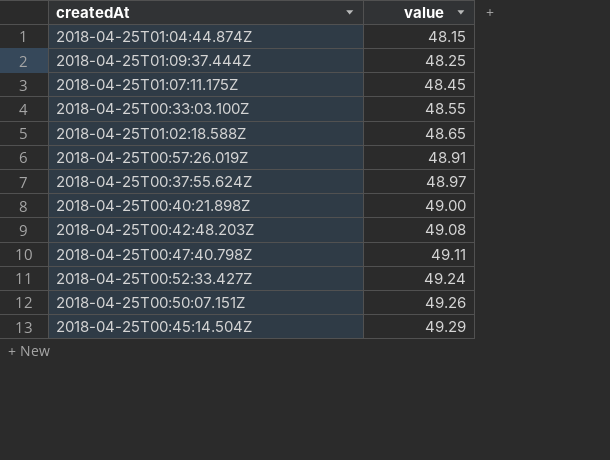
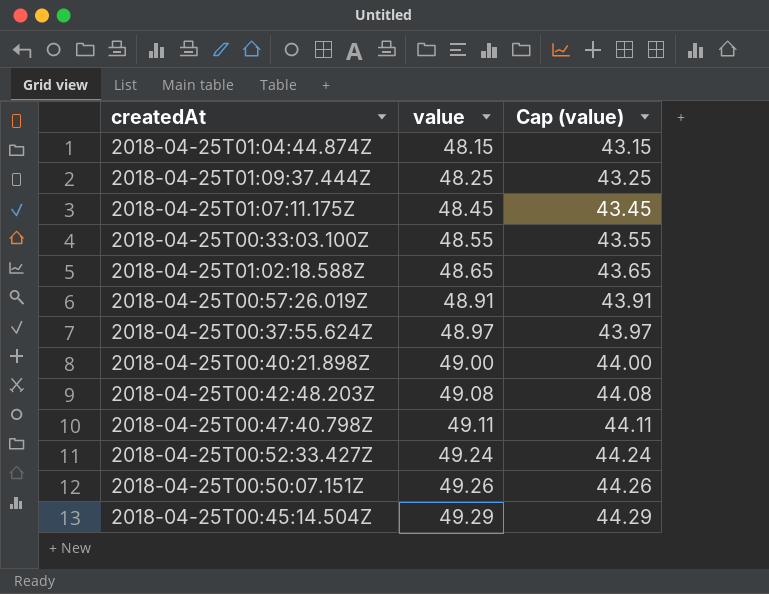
column Cap (value) | formula: none -> [value] - 5

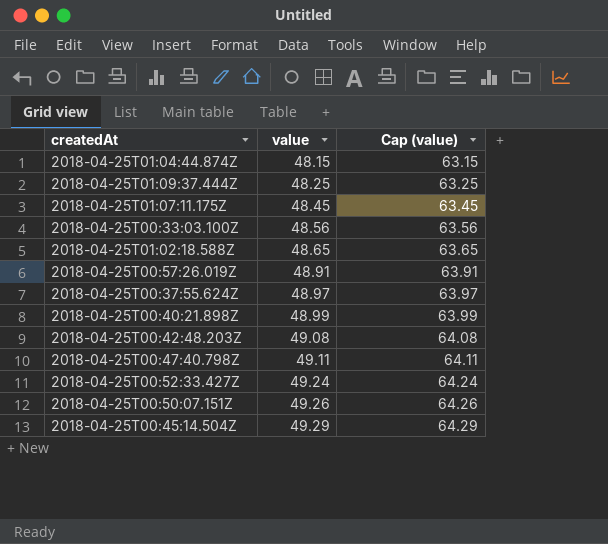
column Cap (value) | formula: [value] - 5 -> [value] + 15
2018-04-25T00:33:03.100Z | value: 48.55 -> 48.56
2018-04-25T00:40:21.898Z | value: 49.00 -> 48.99

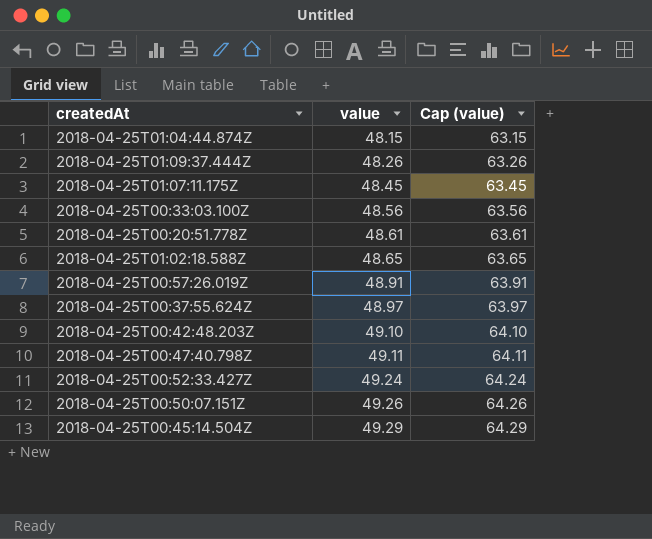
row 2018-04-25T00:40:21.898Z: 48.99 | 63.99 -> none
2018-04-25T01:09:37.444Z | value: 48.25 -> 48.26
2018-04-25T01:09:37.444Z | Cap (value): 63.25 -> 63.26
row 2018-04-25T00:20:51.778Z: none -> 48.61 | 63.61
2018-04-25T00:42:48.203Z | value: 49.08 -> 49.10
2018-04-25T00:42:48.203Z | Cap (value): 64.08 -> 64.10

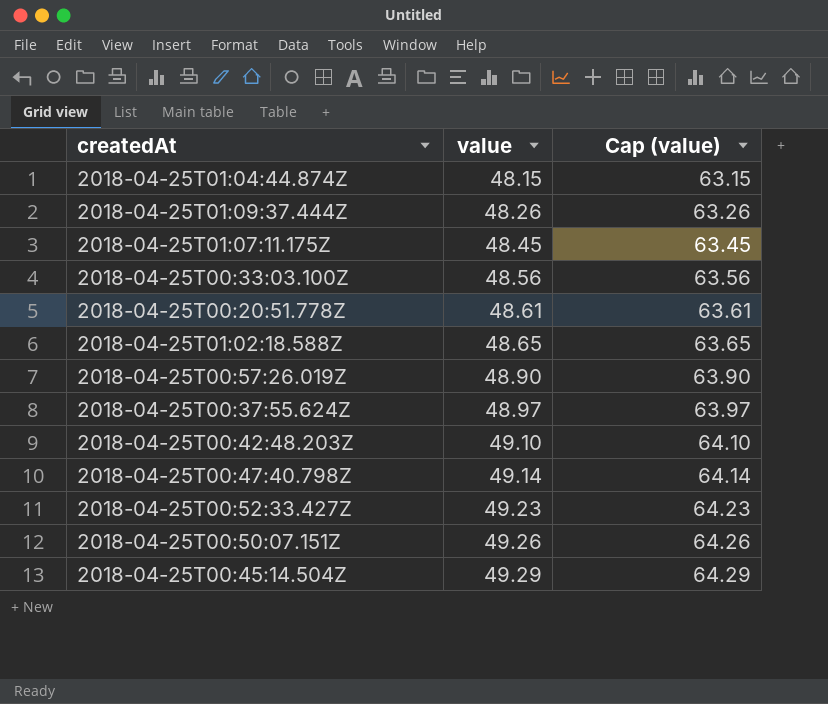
2018-04-25T00:57:26.019Z | value: 48.91 -> 48.90
2018-04-25T00:57:26.019Z | Cap (value): 63.91 -> 63.90
2018-04-25T00:47:40.798Z | value: 49.11 -> 49.14
2018-04-25T00:47:40.798Z | Cap (value): 64.11 -> 64.14
2018-04-25T00:52:33.427Z | value: 49.24 -> 49.23
2018-04-25T00:52:33.427Z | Cap (value): 64.24 -> 64.23

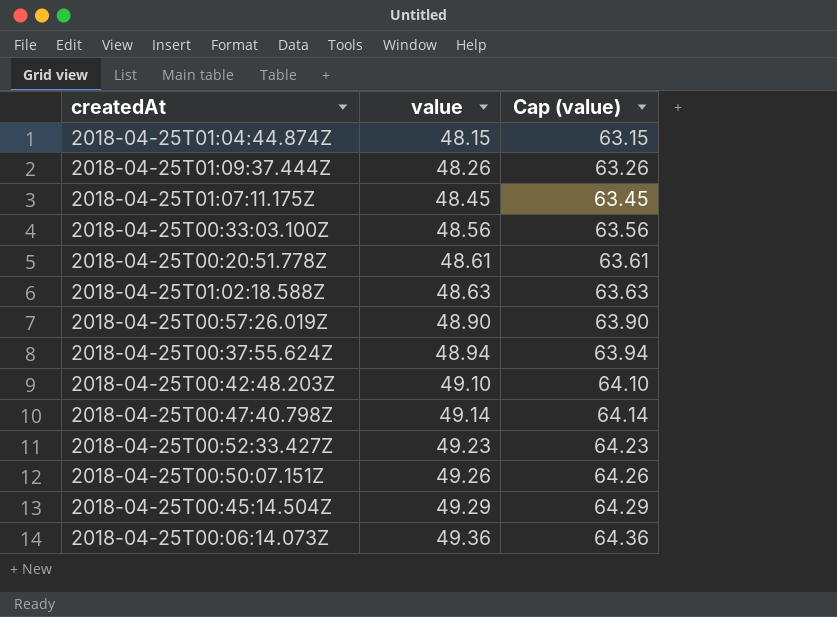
2018-04-25T01:02:18.588Z | value: 48.65 -> 48.63
2018-04-25T01:02:18.588Z | Cap (value): 63.65 -> 63.63
2018-04-25T00:37:55.624Z | value: 48.97 -> 48.94
2018-04-25T00:37:55.624Z | Cap (value): 63.97 -> 63.94
row 2018-04-25T00:06:14.073Z: none -> 49.36 | 64.36

